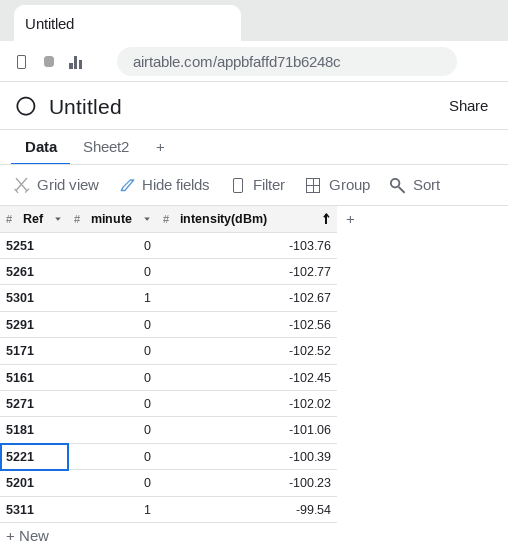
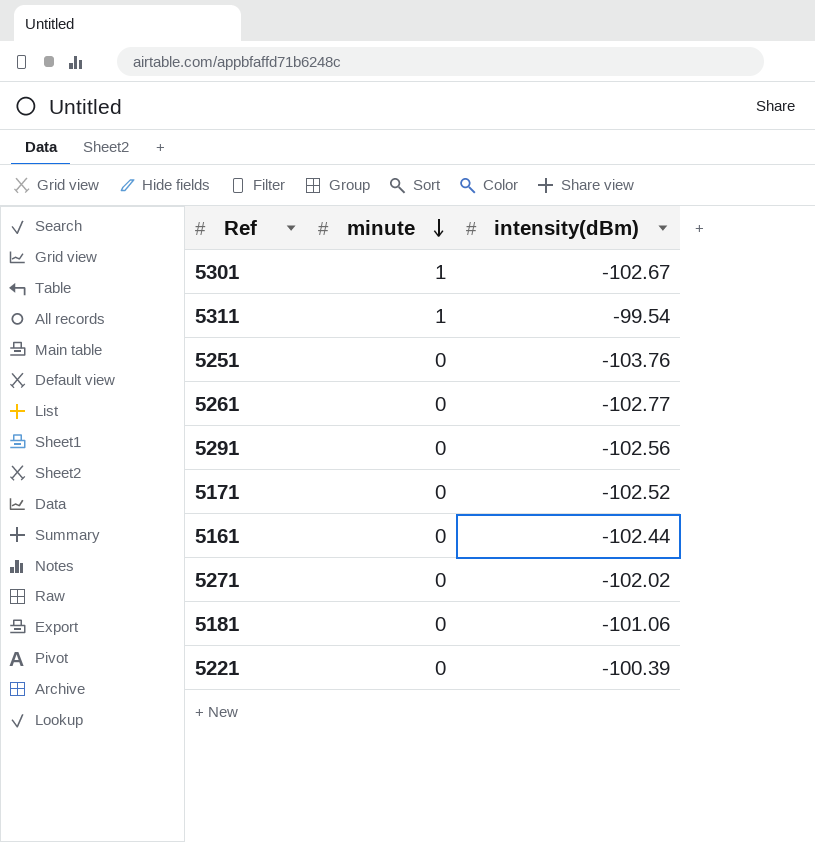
row order: intensity(dBm) ascending -> minute descending
row 5201: 0 | -100.23 -> none
5161 | intensity(dBm): -102.45 -> -102.44

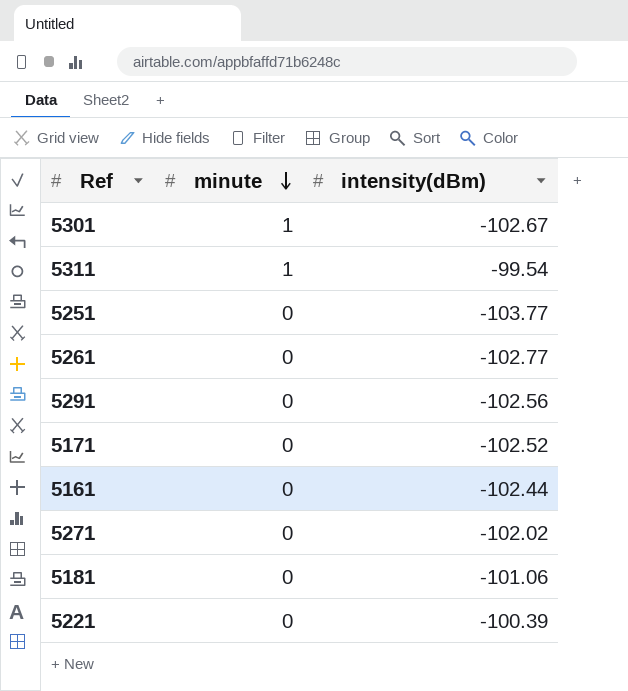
5251 | intensity(dBm): -103.76 -> -103.77

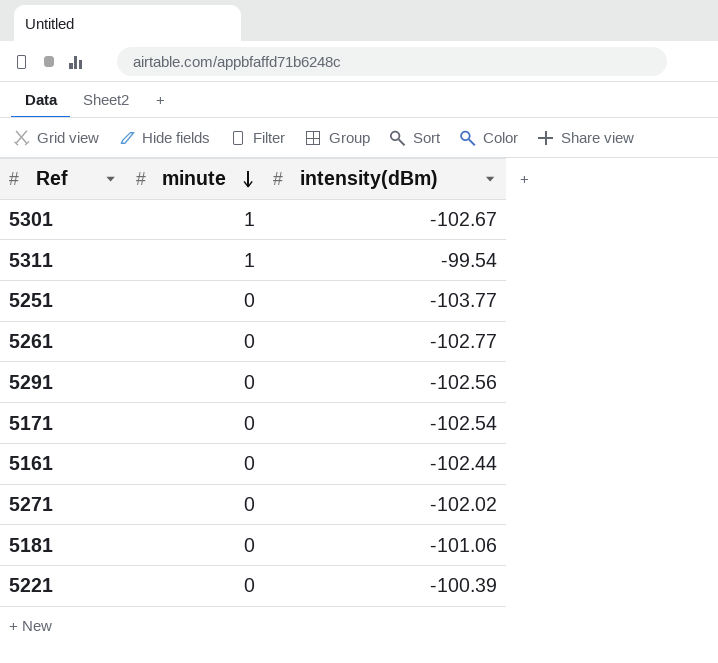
5171 | intensity(dBm): -102.52 -> -102.54

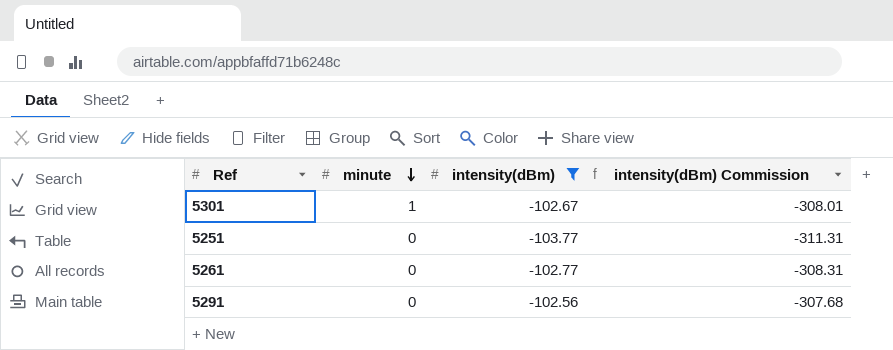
filter: none -> intensity(dBm) <= -102.56
column intensity(dBm) Commission | formula: none -> [intensity(dBm)] * 3

